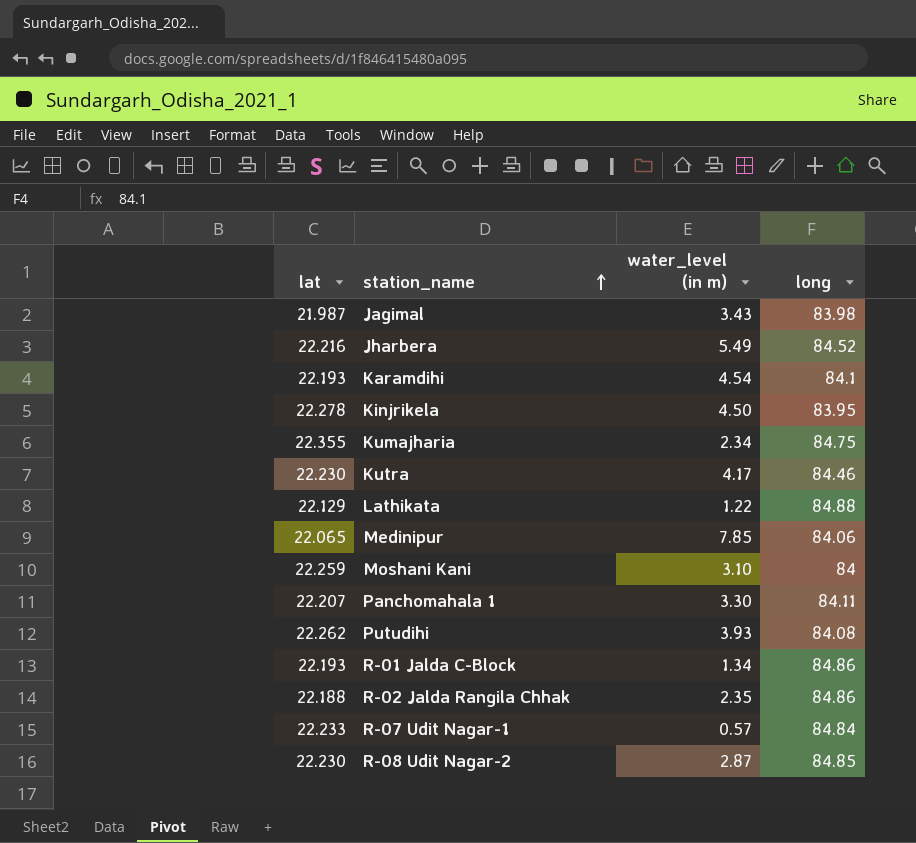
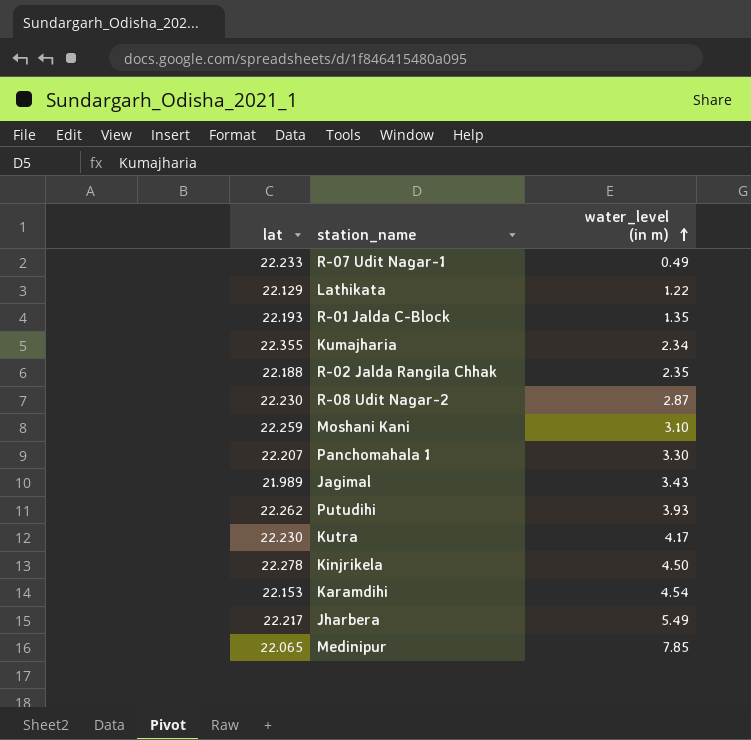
row order: station_name ascending -> water_level (in m) ascending
column long | position: 4 -> none
R-07 Udit Nagar-1 | water_level (in m): 0.57 -> 0.49
R-01 Jalda C-Block | water_level (in m): 1.34 -> 1.35
Jagimal | lat: 21.987 -> 21.989
Karamdihi | lat: 22.193 -> 22.153
Jharbera | lat: 22.216 -> 22.217

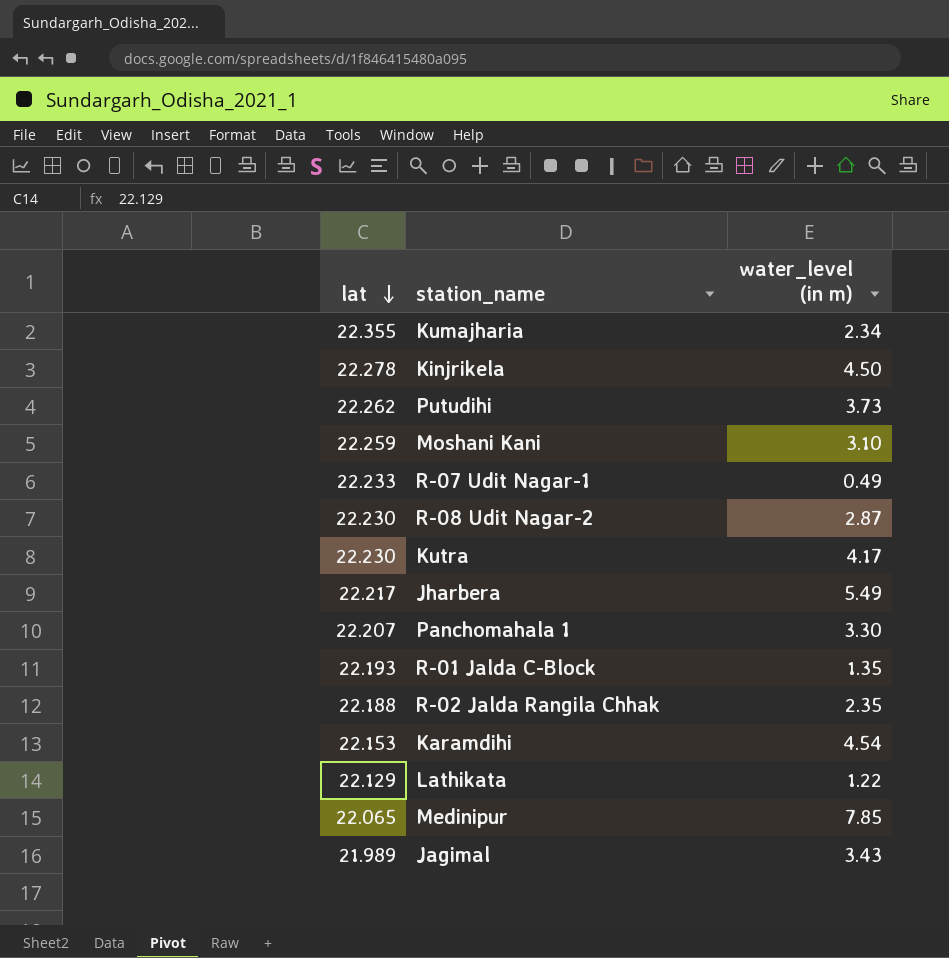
row order: water_level (in m) ascending -> lat descending
Putudihi | water_level (in m): 3.93 -> 3.73

